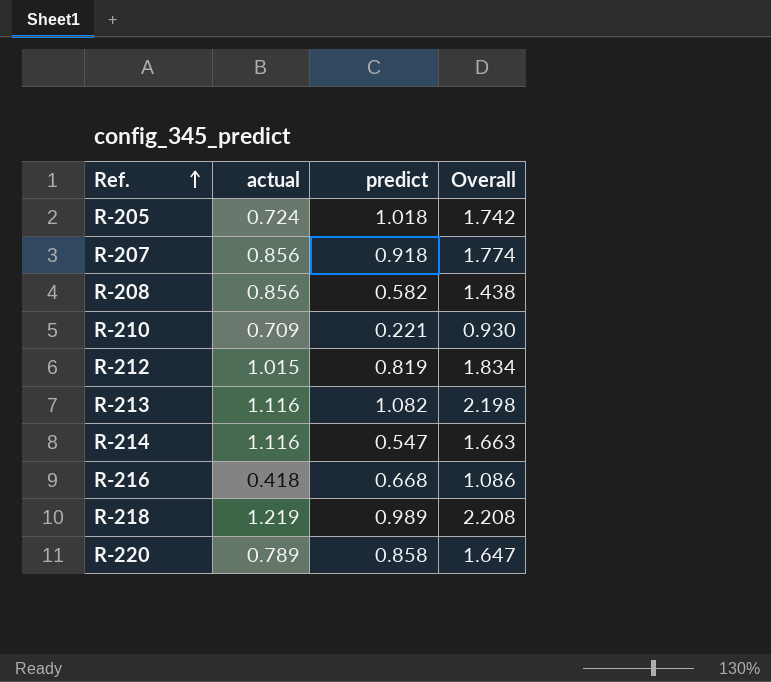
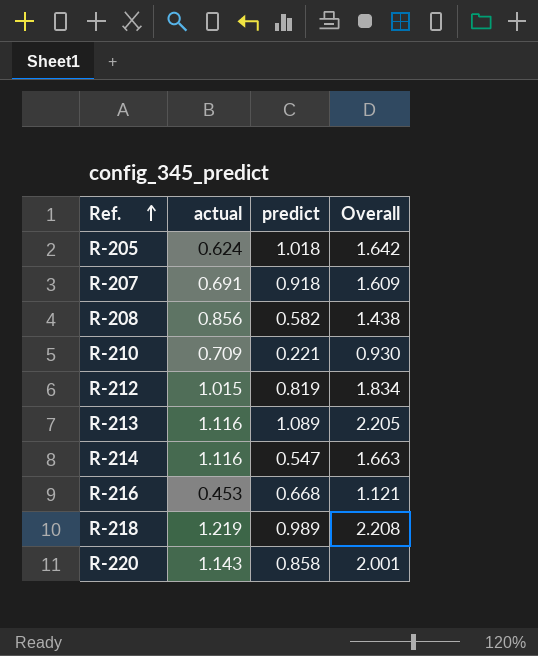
R-205 | actual: 0.724 -> 0.624
R-205 | Overall: 1.742 -> 1.642
R-207 | actual: 0.856 -> 0.691
R-207 | Overall: 1.774 -> 1.609
R-213 | predict: 1.082 -> 1.089
R-213 | Overall: 2.198 -> 2.205
R-216 | actual: 0.418 -> 0.453
R-216 | Overall: 1.086 -> 1.121
R-220 | actual: 0.789 -> 1.143
R-220 | Overall: 1.647 -> 2.001

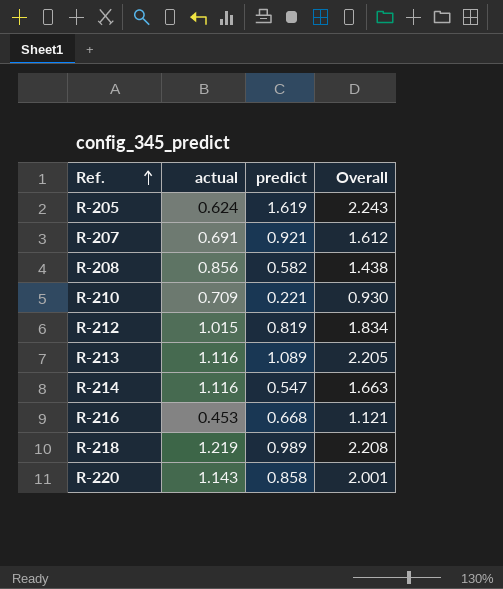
R-205 | predict: 1.018 -> 1.619
R-205 | Overall: 1.642 -> 2.243
R-207 | predict: 0.918 -> 0.921
R-207 | Overall: 1.609 -> 1.612

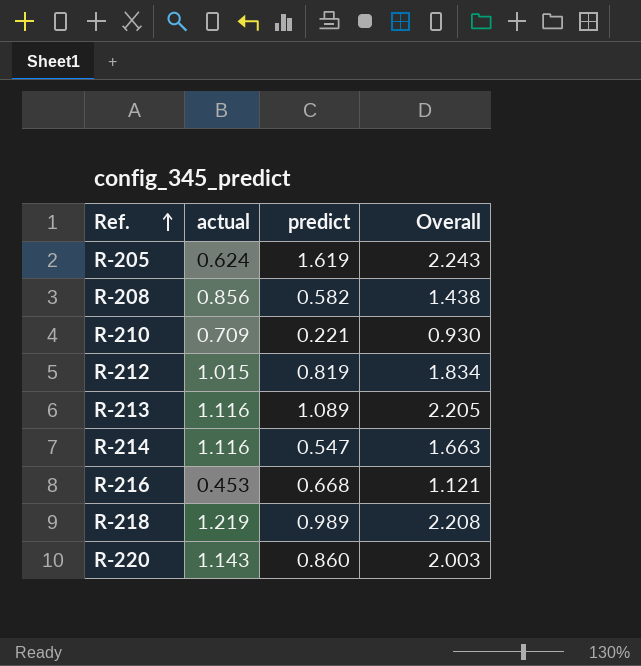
row R-207: 0.691 | 0.921 | 1.612 -> none
R-220 | predict: 0.858 -> 0.860
R-220 | Overall: 2.001 -> 2.003

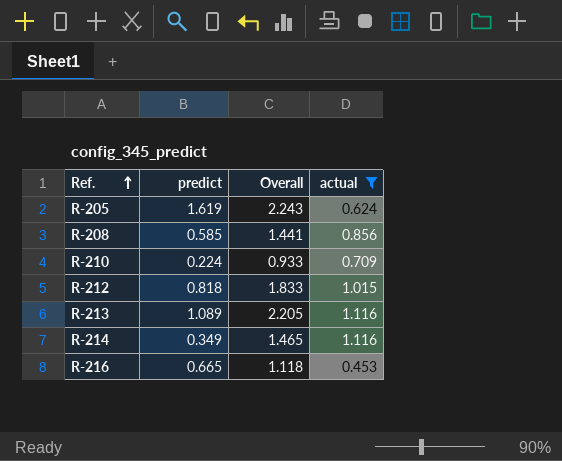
filter: none -> actual <= 1.116
column actual | position: 2 -> 4
R-208 | predict: 0.582 -> 0.585
R-208 | Overall: 1.438 -> 1.441
R-210 | predict: 0.221 -> 0.224
R-210 | Overall: 0.930 -> 0.933
R-212 | predict: 0.819 -> 0.818
R-212 | Overall: 1.834 -> 1.833
R-214 | predict: 0.547 -> 0.349
R-214 | Overall: 1.663 -> 1.465
R-216 | predict: 0.668 -> 0.665
R-216 | Overall: 1.121 -> 1.118

